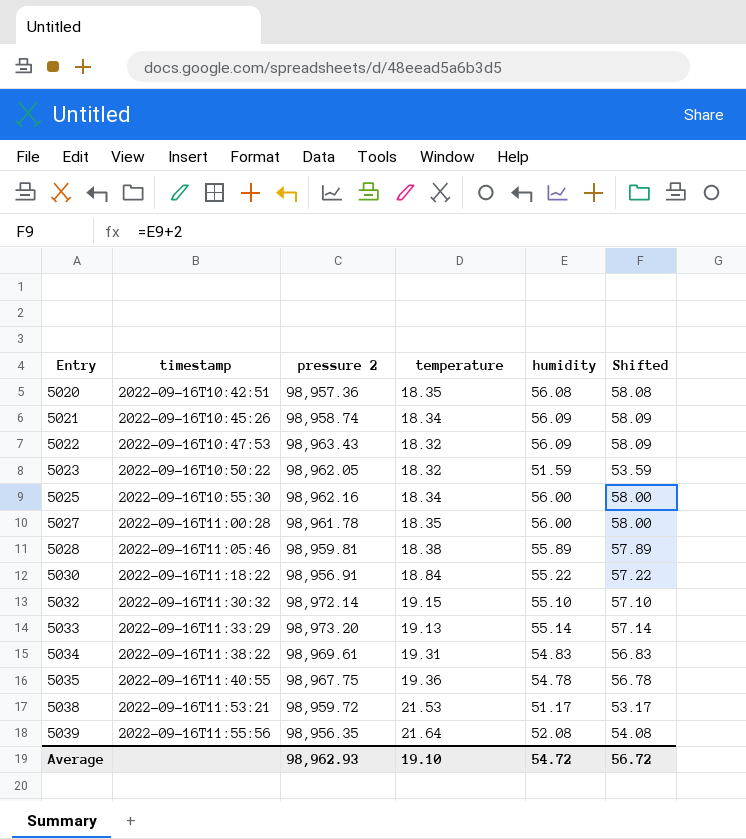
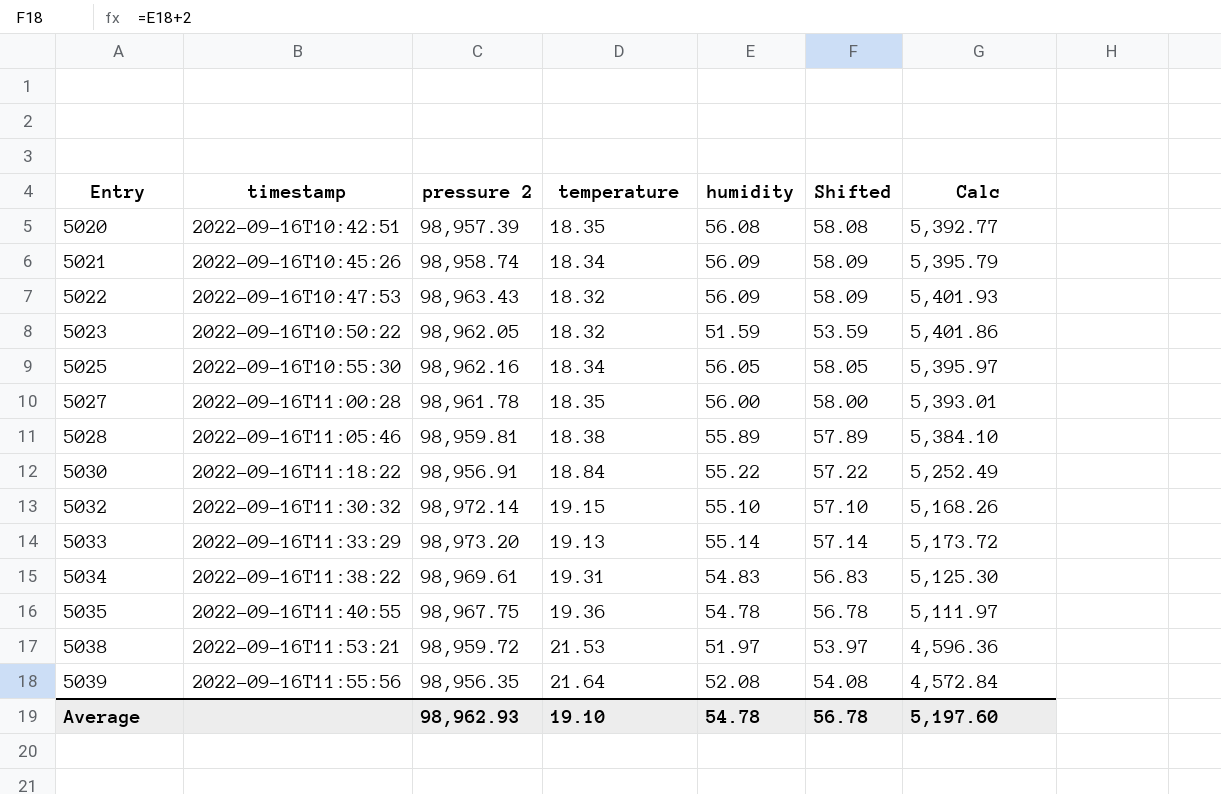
column Calc | formula: none -> [pressure 2] / [temperature]
5020 | pressure 2: 98,957.36 -> 98,957.39
5025 | humidity: 56.00 -> 56.05
5025 | Shifted: 58.00 -> 58.05
5038 | humidity: 51.17 -> 51.97
5038 | Shifted: 53.17 -> 53.97
Average | humidity: 54.72 -> 54.78
Average | Shifted: 56.72 -> 56.78

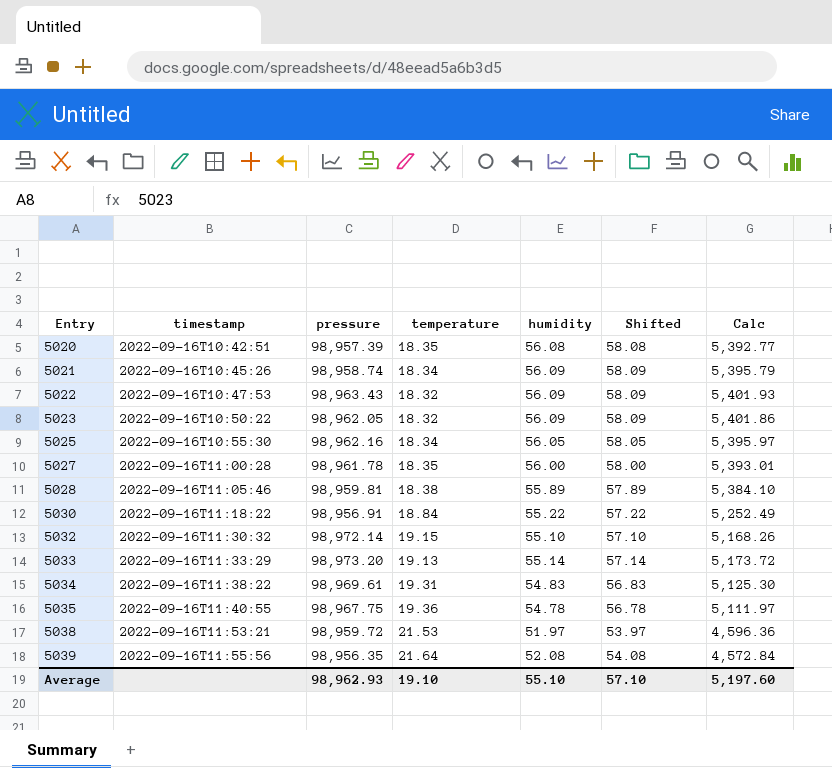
column name: pressure 2 -> pressure
5023 | humidity: 51.59 -> 56.09
5023 | Shifted: 53.59 -> 58.09
Average | humidity: 54.78 -> 55.10
Average | Shifted: 56.78 -> 57.10

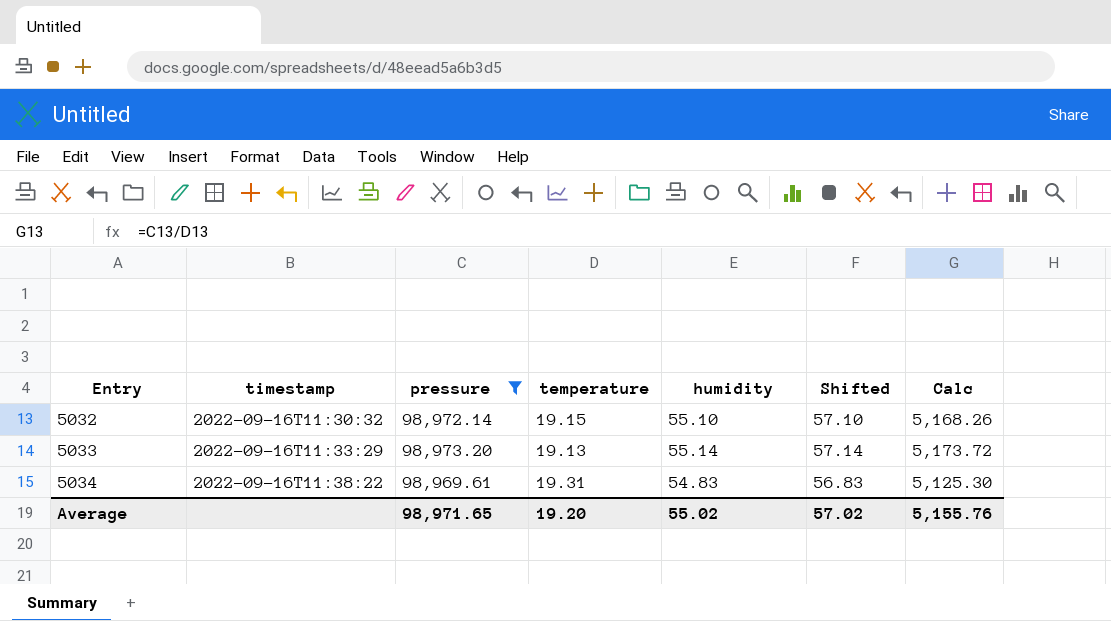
filter: none -> pressure >= 98,969.61
Average | pressure: 98,962.93 -> 98,971.65
Average | temperature: 19.10 -> 19.20
Average | humidity: 55.10 -> 55.02
Average | Shifted: 57.10 -> 57.02
Average | Calc: 5,197.60 -> 5,155.76

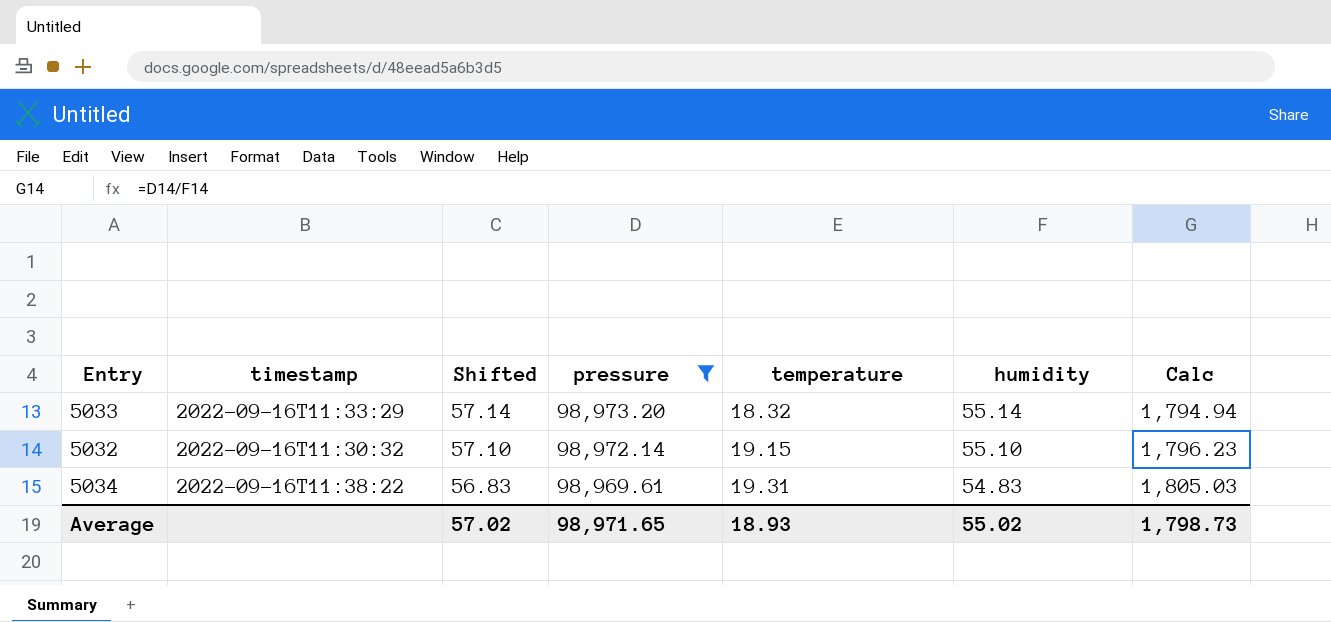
row order: Entry ascending -> Shifted descending
column Shifted | position: 6 -> 3
column Calc | formula: [pressure] / [temperature] -> [pressure] / [humidity]
5033 | temperature: 19.13 -> 18.32
Average | temperature: 19.20 -> 18.93
Average | Calc: 5,155.76 -> 1,798.73

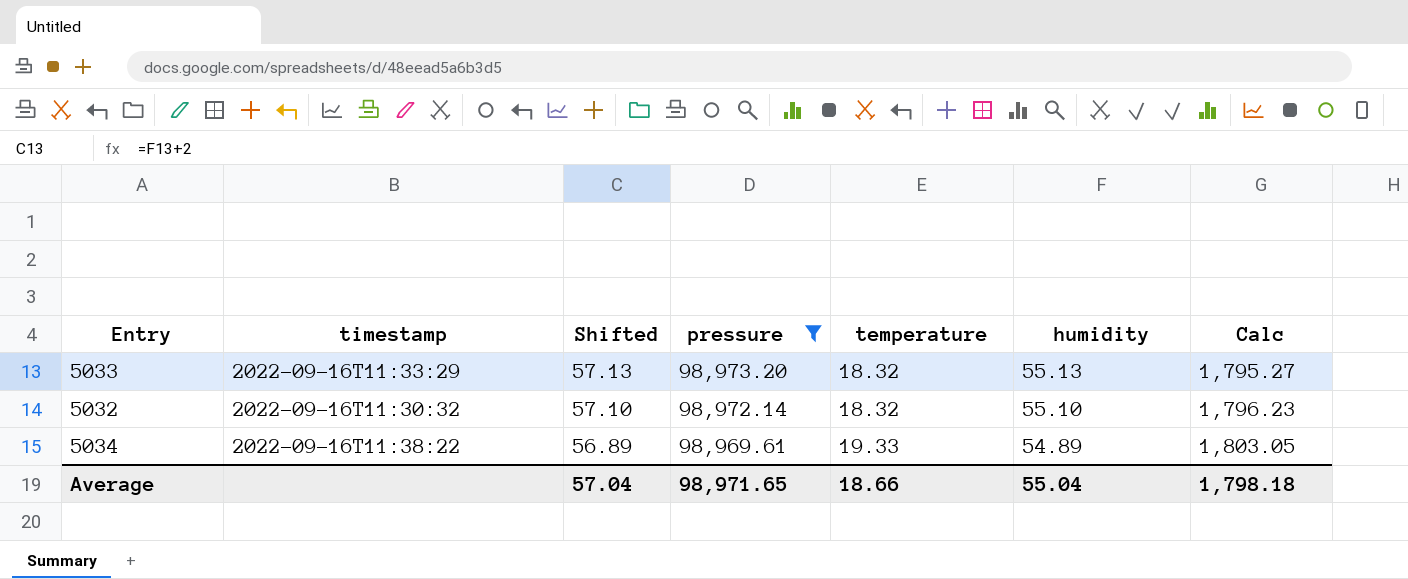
5033 | Shifted: 57.14 -> 57.13
5033 | humidity: 55.14 -> 55.13
5033 | Calc: 1,794.94 -> 1,795.27
5032 | temperature: 19.15 -> 18.32
5034 | Shifted: 56.83 -> 56.89
5034 | temperature: 19.31 -> 19.33
5034 | humidity: 54.83 -> 54.89
5034 | Calc: 1,805.03 -> 1,803.05
Average | Shifted: 57.02 -> 57.04
Average | temperature: 18.93 -> 18.66
Average | humidity: 55.02 -> 55.04
Average | Calc: 1,798.73 -> 1,798.18

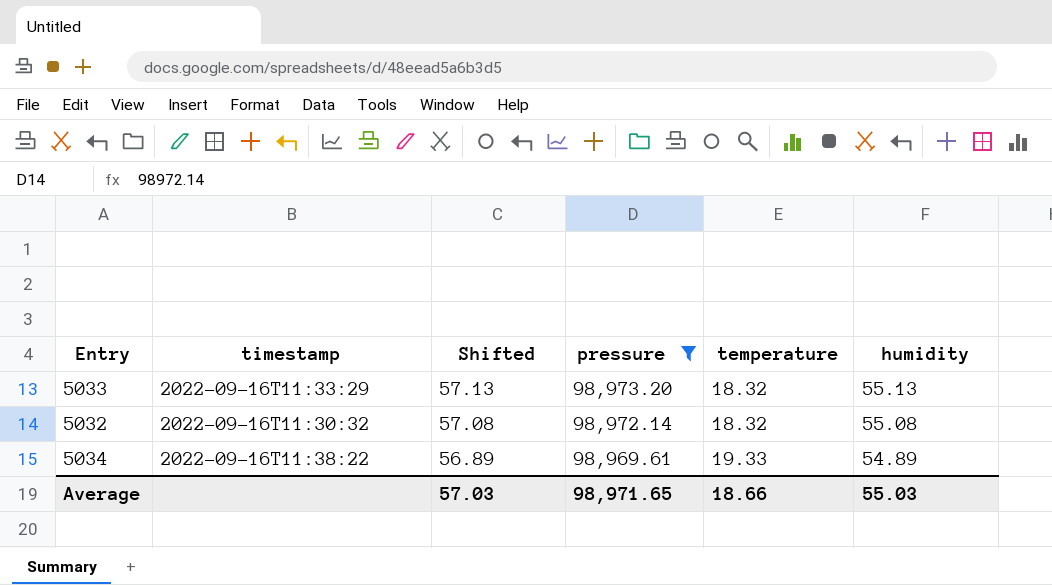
column Calc | formula: [pressure] / [humidity] -> none
5032 | Shifted: 57.10 -> 57.08
5032 | humidity: 55.10 -> 55.08
Average | Shifted: 57.04 -> 57.03
Average | humidity: 55.04 -> 55.03

